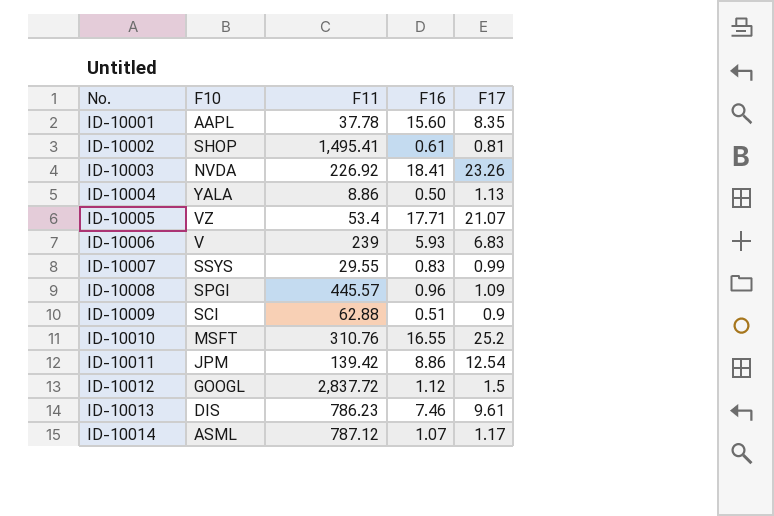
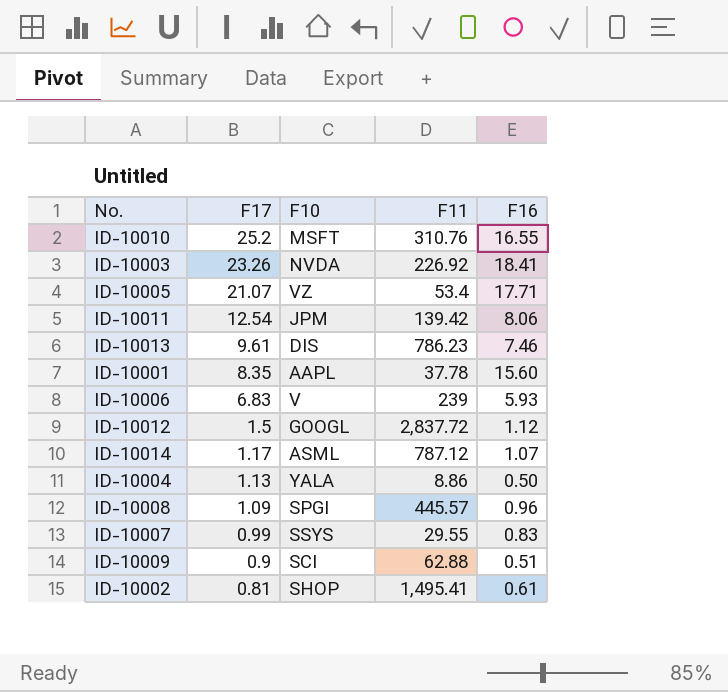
row order: No. ascending -> F17 descending
column F17 | position: 5 -> 2
ID-10011 | F16: 8.86 -> 8.06

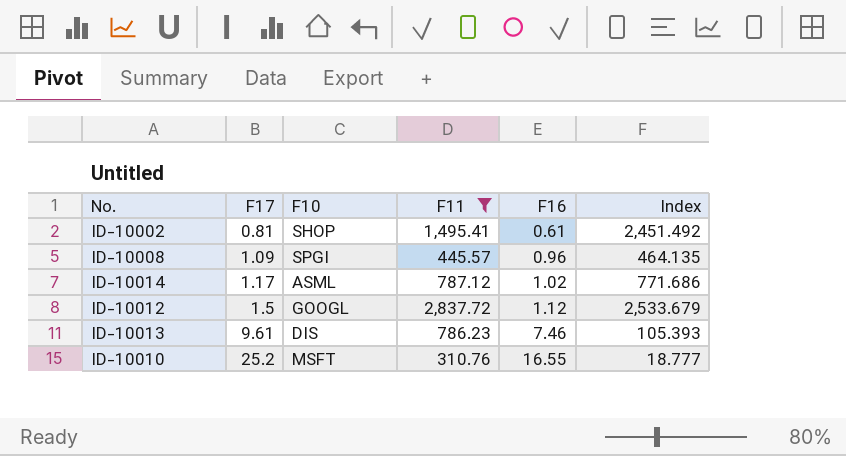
filter: none -> F11 >= 310.76
row order: F17 descending -> F17 ascending
column Index | formula: none -> [F11] / [F16]
ID-10014 | F16: 1.07 -> 1.02

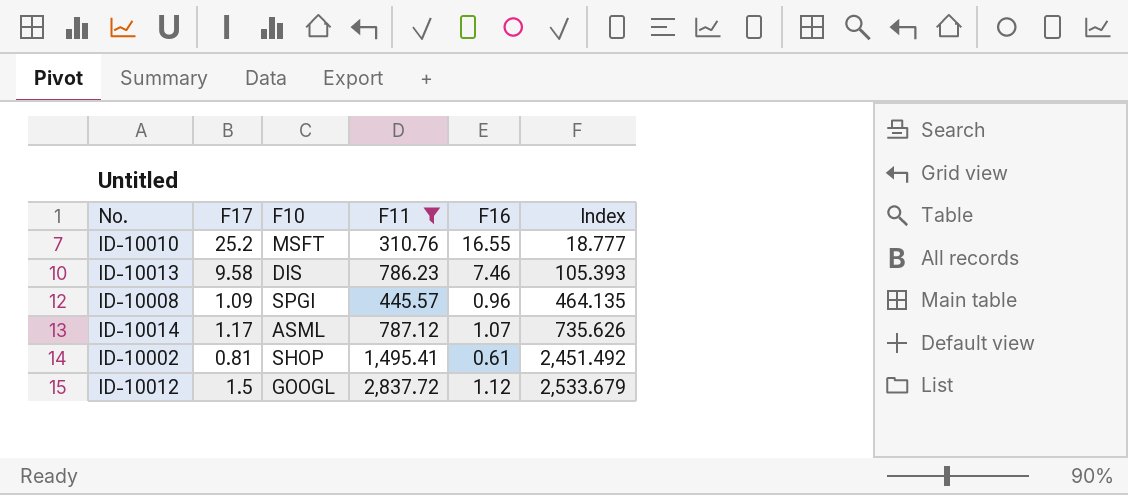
row order: F17 ascending -> Index ascending
ID-10013 | F17: 9.61 -> 9.58
ID-10014 | F16: 1.02 -> 1.07
ID-10014 | Index: 771.686 -> 735.626

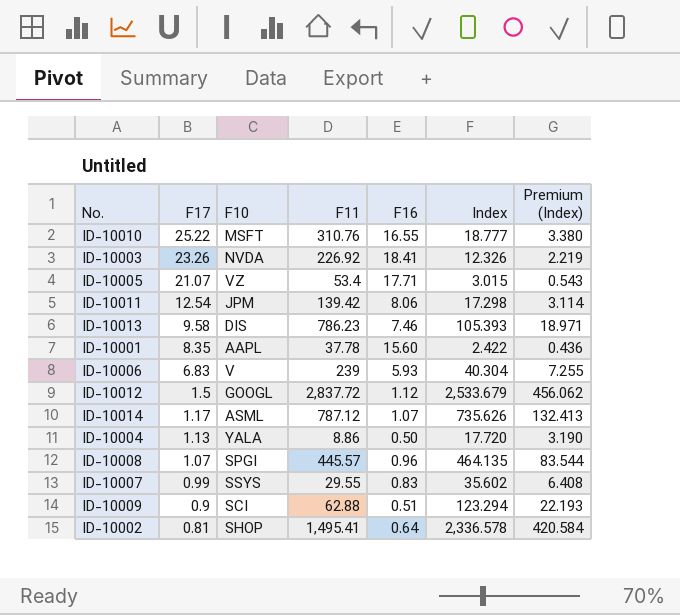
filter: F11 >= 310.76 -> none
row order: Index ascending -> F17 descending
column Premium (Index) | formula: none -> [Index] * 0.18
ID-10010 | F17: 25.2 -> 25.22
ID-10008 | F17: 1.09 -> 1.07
ID-10002 | F16: 0.61 -> 0.64
ID-10002 | Index: 2,451.492 -> 2,336.578

